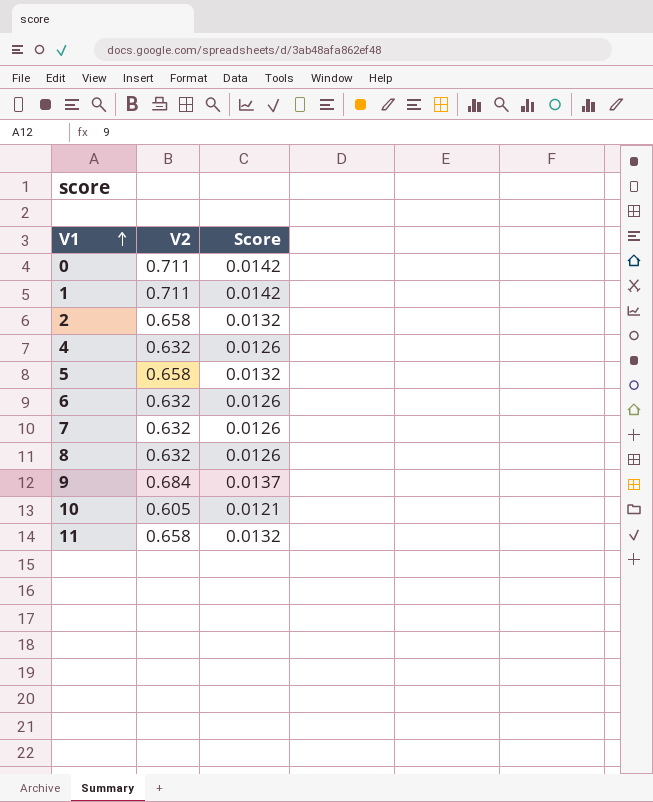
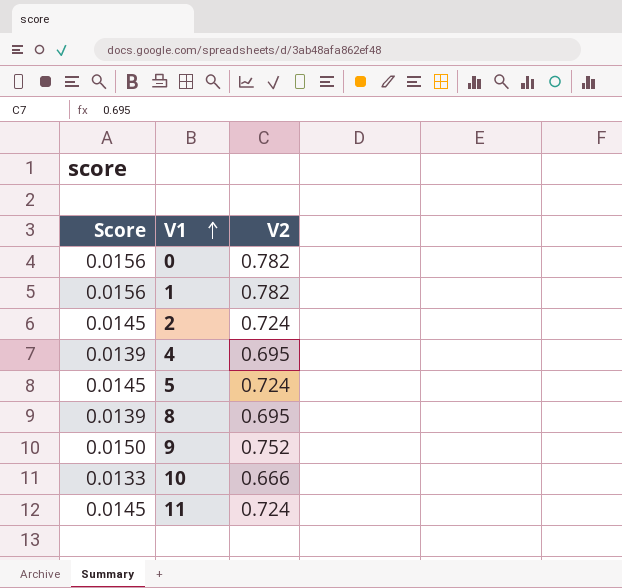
column Score | position: 3 -> 1
row 6: 0.632 | 0.0126 -> none
row 7: 0.632 | 0.0126 -> none
0 | Score: 0.0142 -> 0.0156
0 | V2: 0.711 -> 0.782
1 | Score: 0.0142 -> 0.0156
1 | V2: 0.711 -> 0.782
2 | Score: 0.0132 -> 0.0145
2 | V2: 0.658 -> 0.724
4 | Score: 0.0126 -> 0.0139
4 | V2: 0.632 -> 0.695
5 | Score: 0.0132 -> 0.0145
5 | V2: 0.658 -> 0.724
8 | Score: 0.0126 -> 0.0139
8 | V2: 0.632 -> 0.695
9 | Score: 0.0137 -> 0.0150
9 | V2: 0.684 -> 0.752
10 | Score: 0.0121 -> 0.0133
10 | V2: 0.605 -> 0.666
11 | Score: 0.0132 -> 0.0145
11 | V2: 0.658 -> 0.724

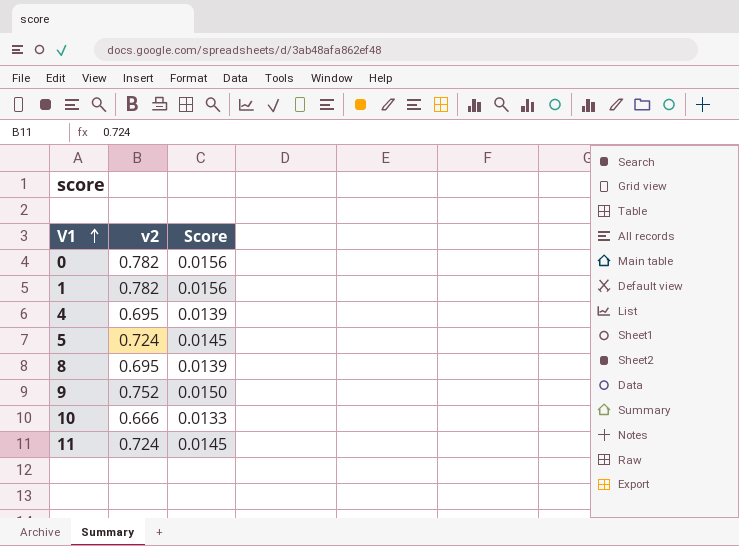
column name: V2 -> v2
column Score | position: 1 -> 3
row 2: 0.0145 | 0.724 -> none

